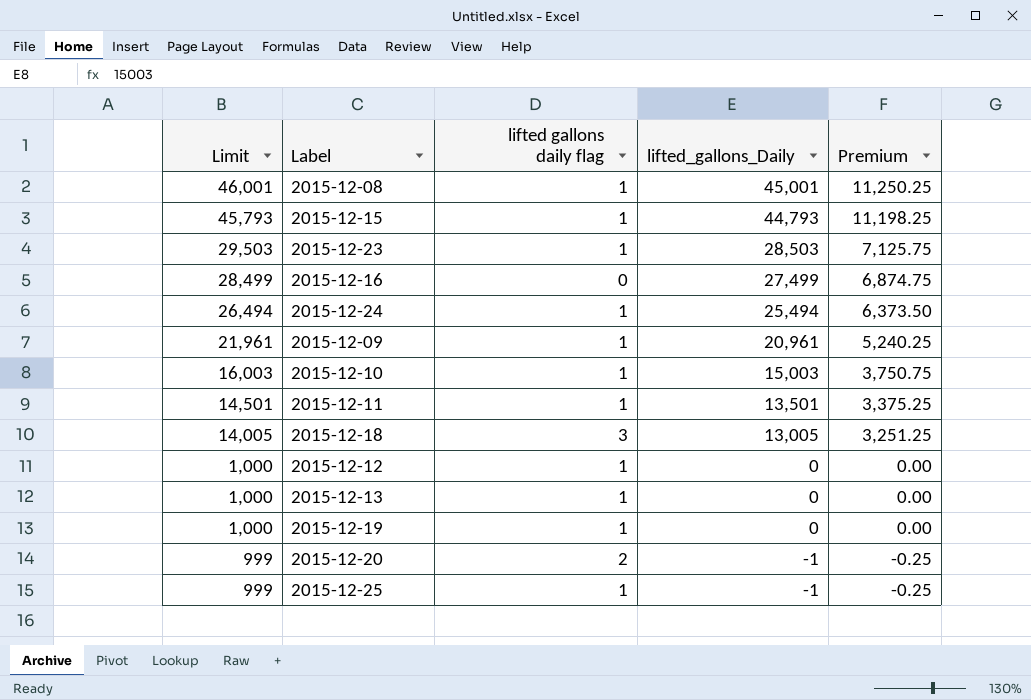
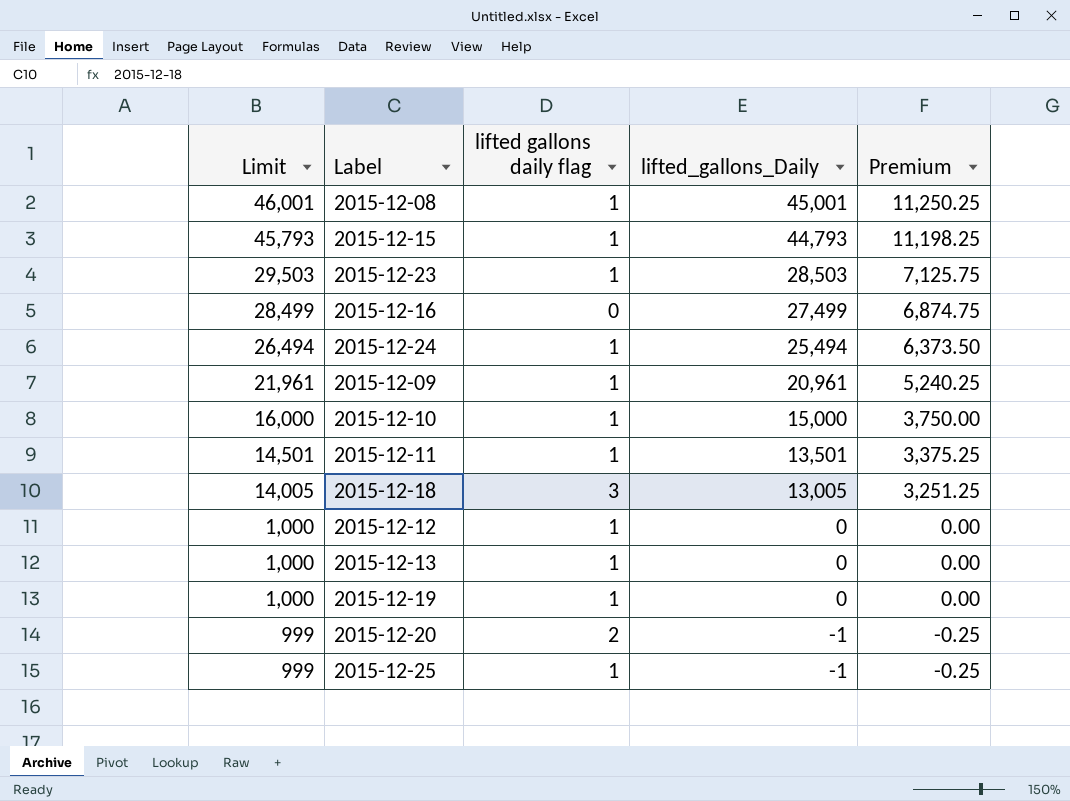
2015-12-10 | Limit: 16,003 -> 16,000
2015-12-10 | lifted_gallons_Daily: 15,003 -> 15,000
2015-12-10 | Premium: 3,750.75 -> 3,750.00

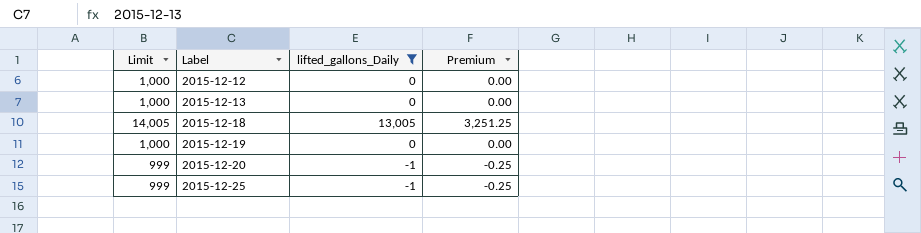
filter: none -> lifted_gallons_Daily <= 13,005
row order: Limit descending -> Label ascending
column lifted gallons daily flag | position: 3 -> none

